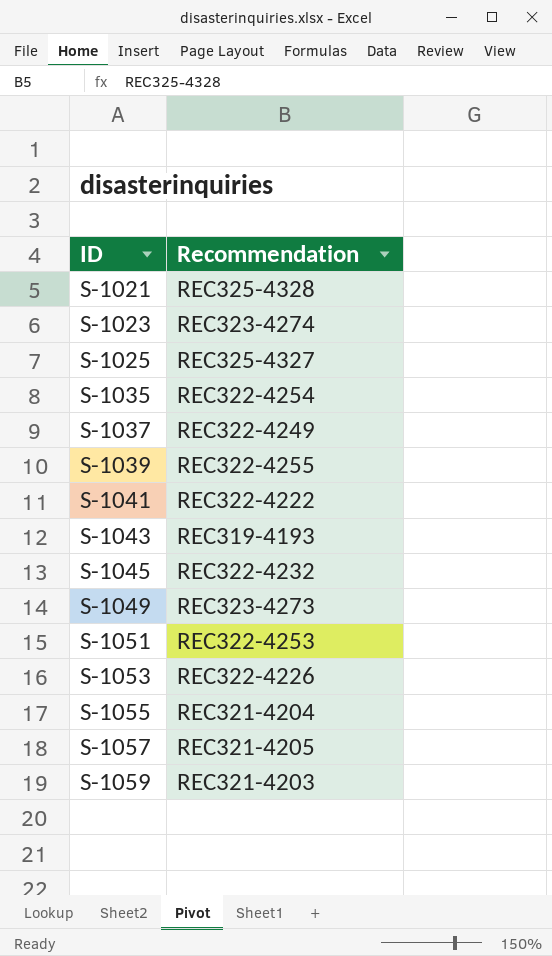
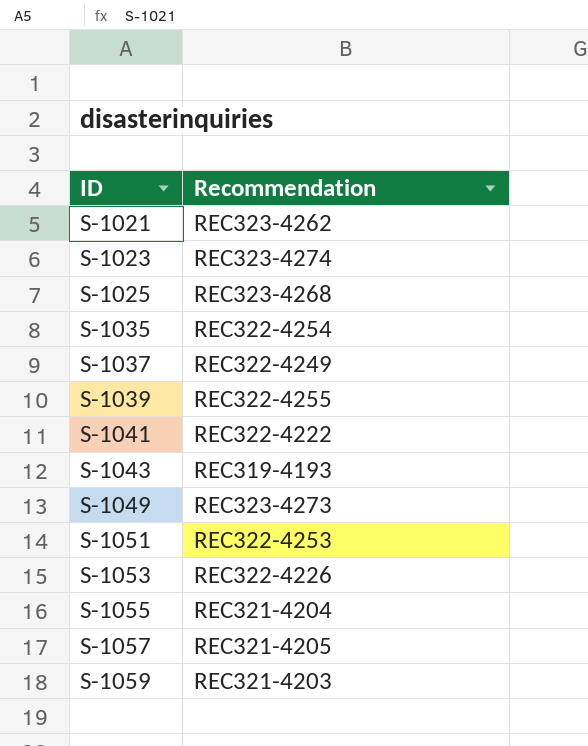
row S-1045: REC322-4232 -> none
S-1021 | Recommendation: REC325-4328 -> REC323-4262
S-1025 | Recommendation: REC325-4327 -> REC323-4268

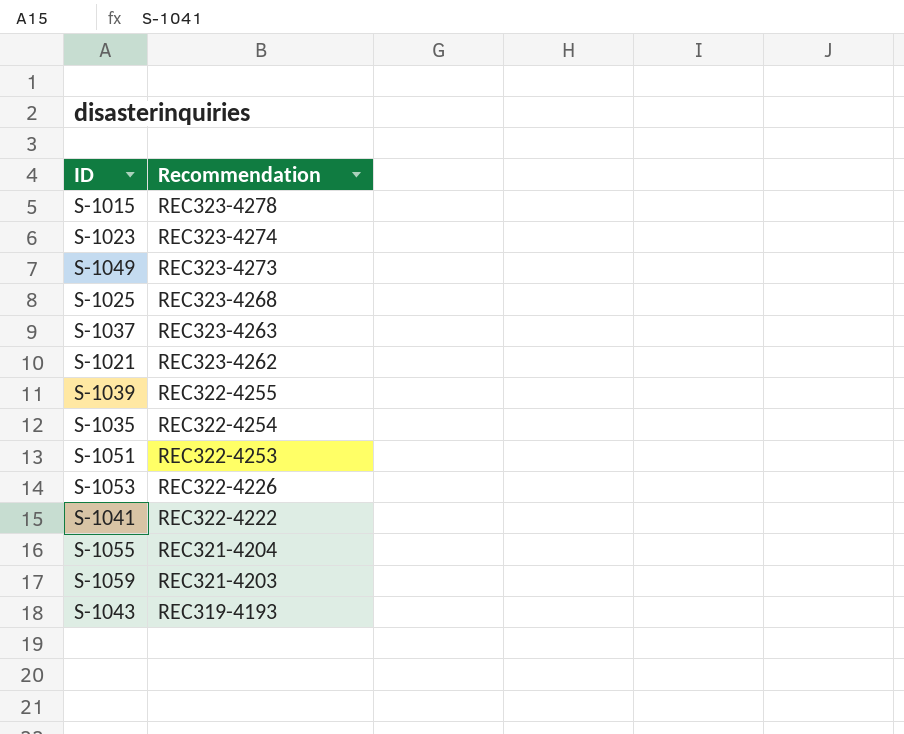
row order: ID ascending -> Recommendation descending
row S-1057: REC321-4205 -> none
row S-1015: none -> REC323-4278
S-1037 | Recommendation: REC322-4249 -> REC323-4263

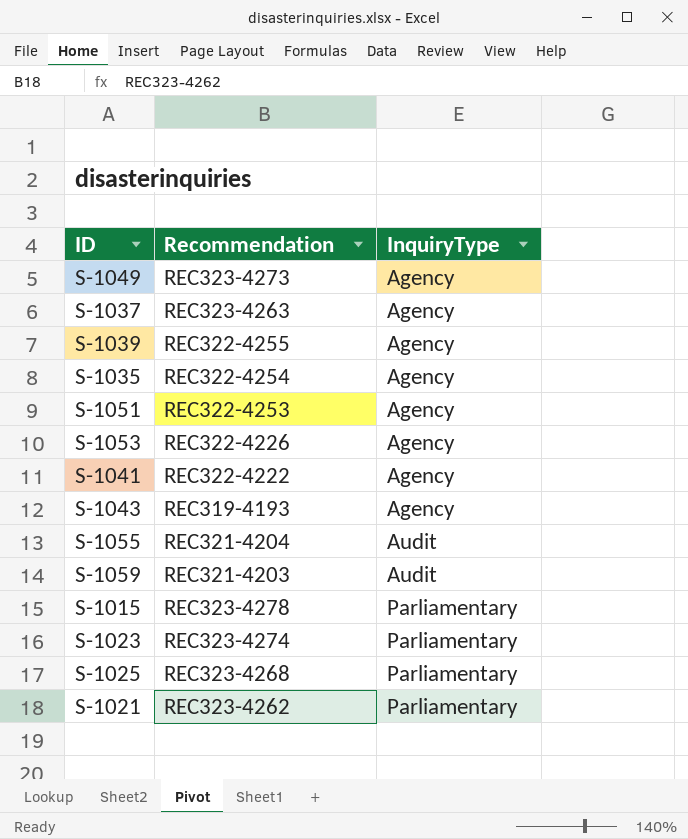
row order: Recommendation descending -> InquiryType ascending
column InquiryType | position: none -> 3

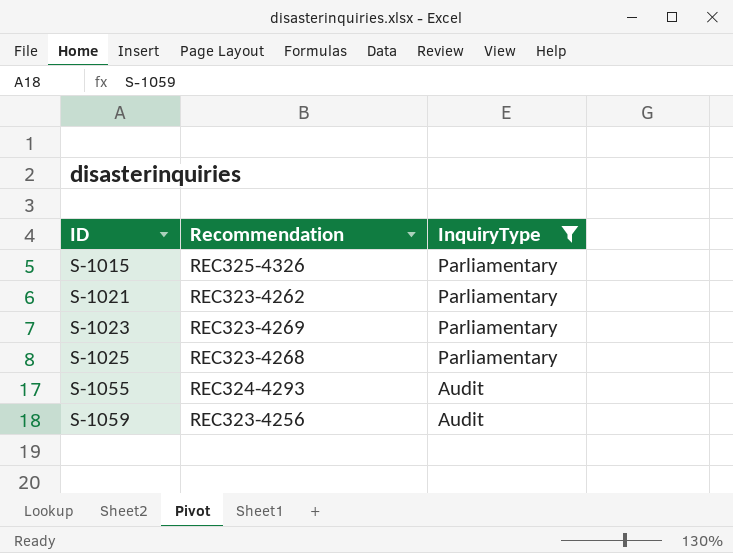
filter: none -> InquiryType != Agency
row order: InquiryType ascending -> ID ascending
S-1015 | Recommendation: REC323-4278 -> REC325-4326
S-1023 | Recommendation: REC323-4274 -> REC323-4269
S-1055 | Recommendation: REC321-4204 -> REC324-4293
S-1059 | Recommendation: REC321-4203 -> REC323-4256

